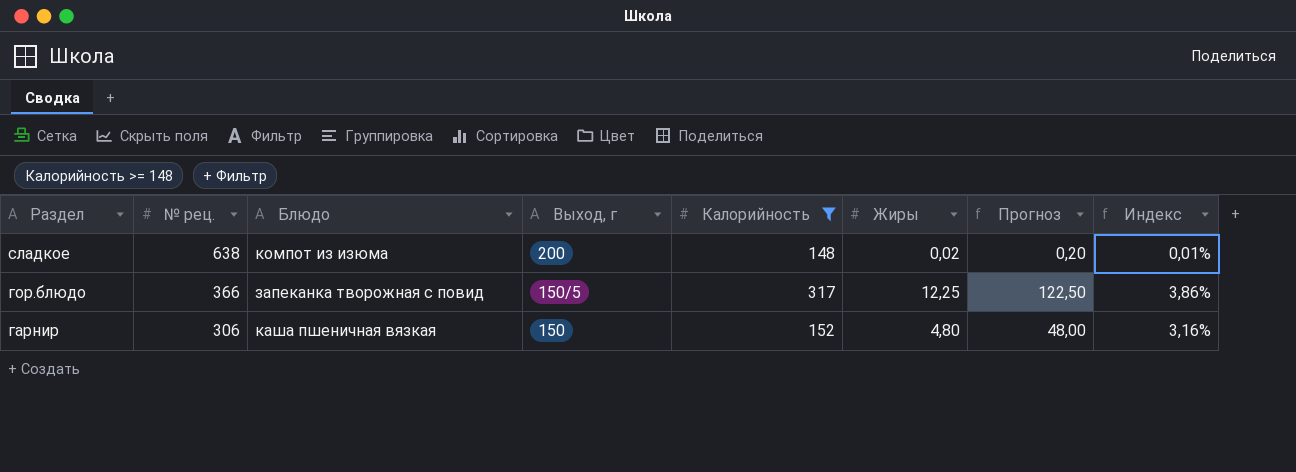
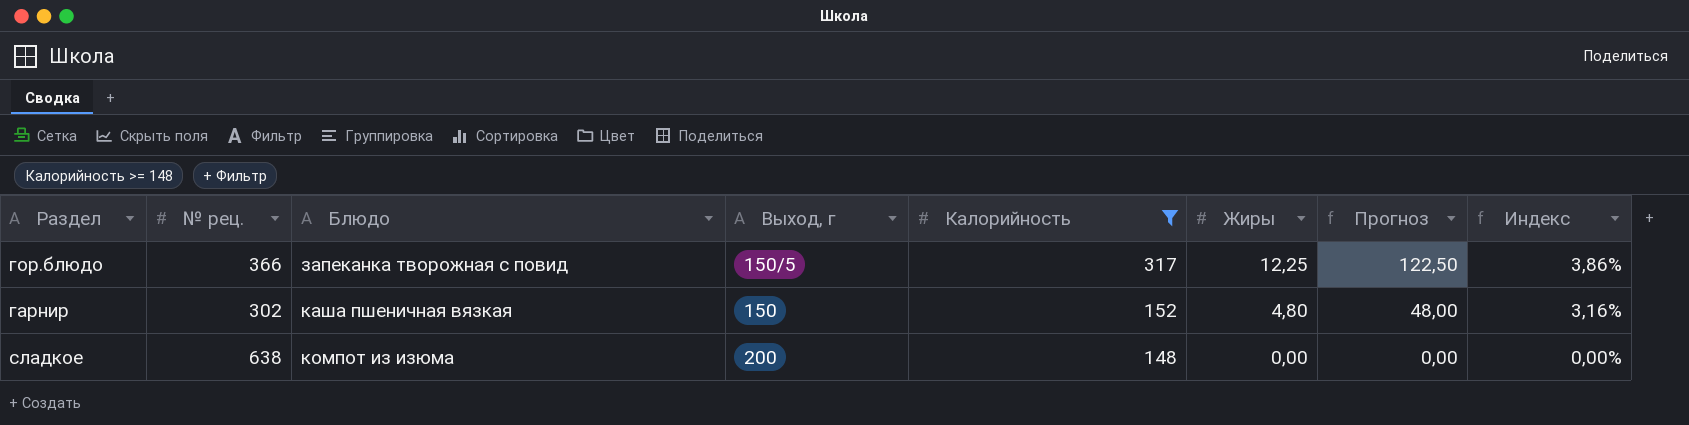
row order: Раздел descending -> Блюдо ascending
гарнир | № рец.: 306 -> 302
сладкое | Жиры: 0,02 -> 0,00
сладкое | Прогноз: 0,20 -> 0,00
сладкое | Индекс: 0,01% -> 0,00%

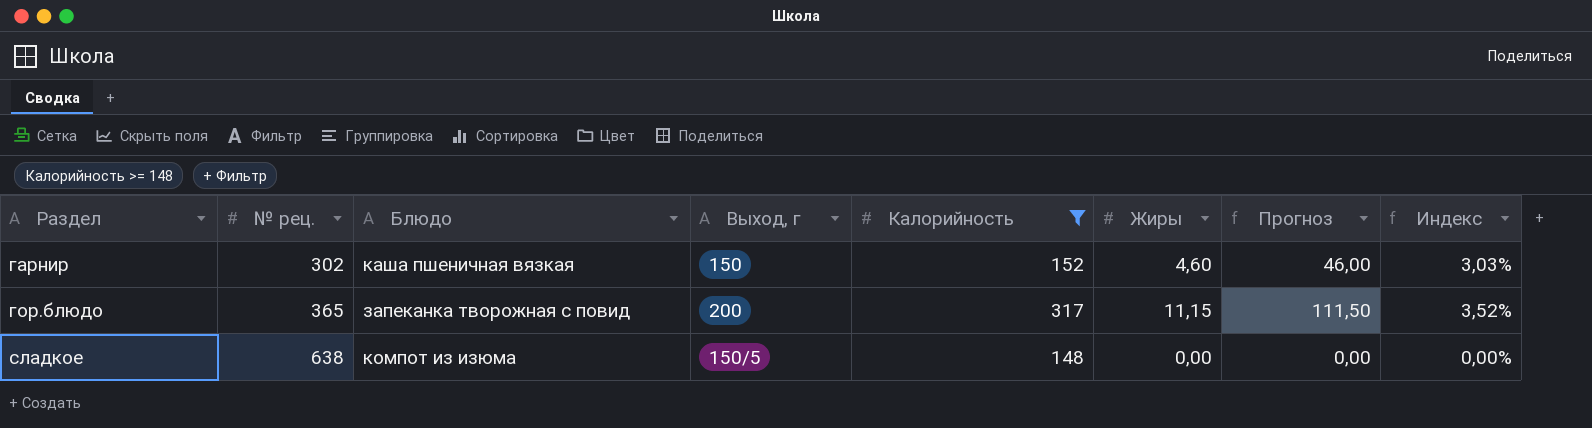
row order: Блюдо ascending -> Раздел ascending
гарнир | Жиры: 4,80 -> 4,60
гарнир | Прогноз: 48,00 -> 46,00
гарнир | Индекс: 3,16% -> 3,03%
гор.блюдо | № рец.: 366 -> 365
гор.блюдо | Выход, г: 150/5 -> 200
гор.блюдо | Жиры: 12,25 -> 11,15
гор.блюдо | Прогноз: 122,50 -> 111,50
гор.блюдо | Индекс: 3,86% -> 3,52%
сладкое | Выход, г: 200 -> 150/5

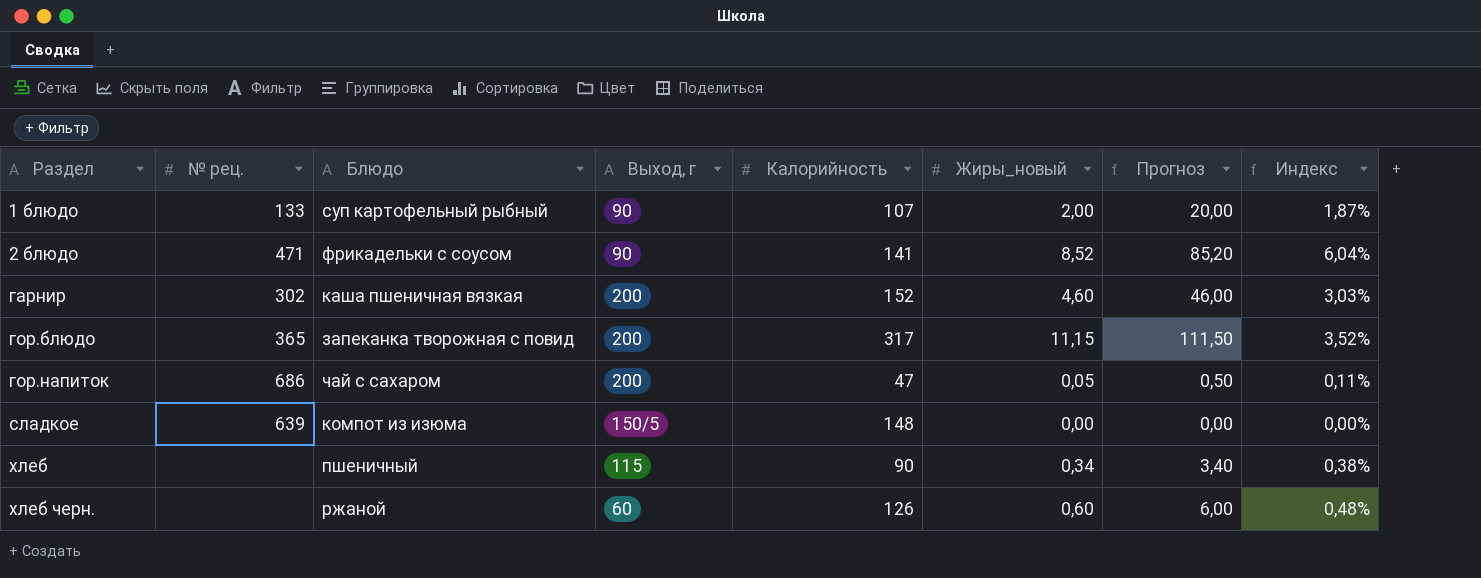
filter: Калорийность >= 148 -> none
column name: Жиры -> Жиры_новый
гарнир | Выход, г: 150 -> 200
сладкое | № рец.: 638 -> 639

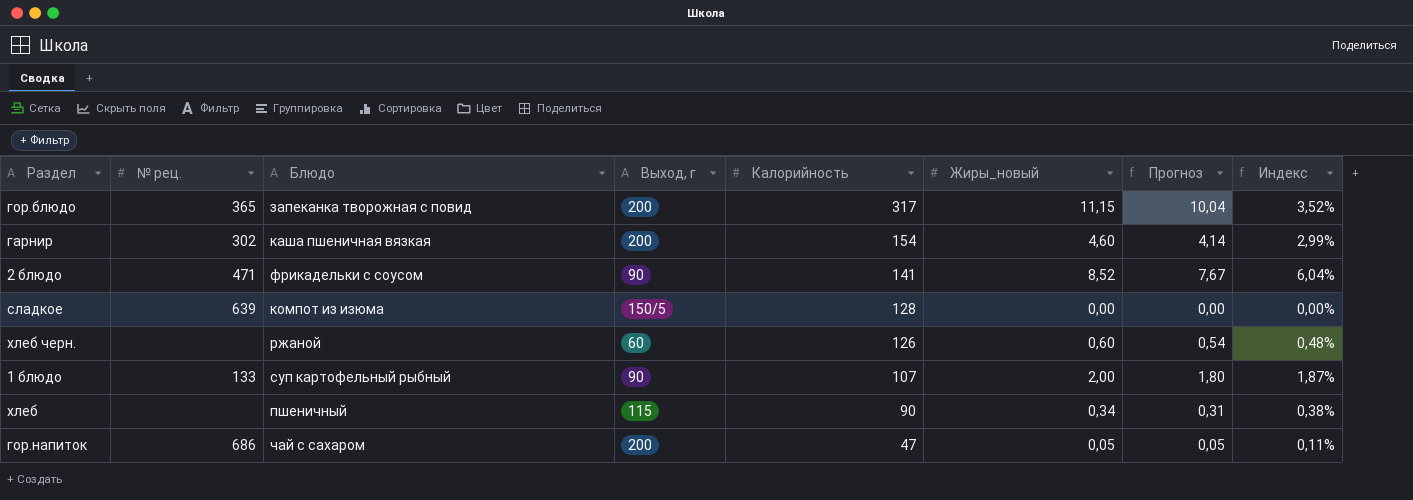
row order: Раздел ascending -> Калорийность descending
column Прогноз | formula: [Жиры_новый] * 10 -> [Жиры_новый] * 0,9
гарнир | Калорийность: 152 -> 154
гарнир | Индекс: 3,03% -> 2,99%
сладкое | Калорийность: 148 -> 128

